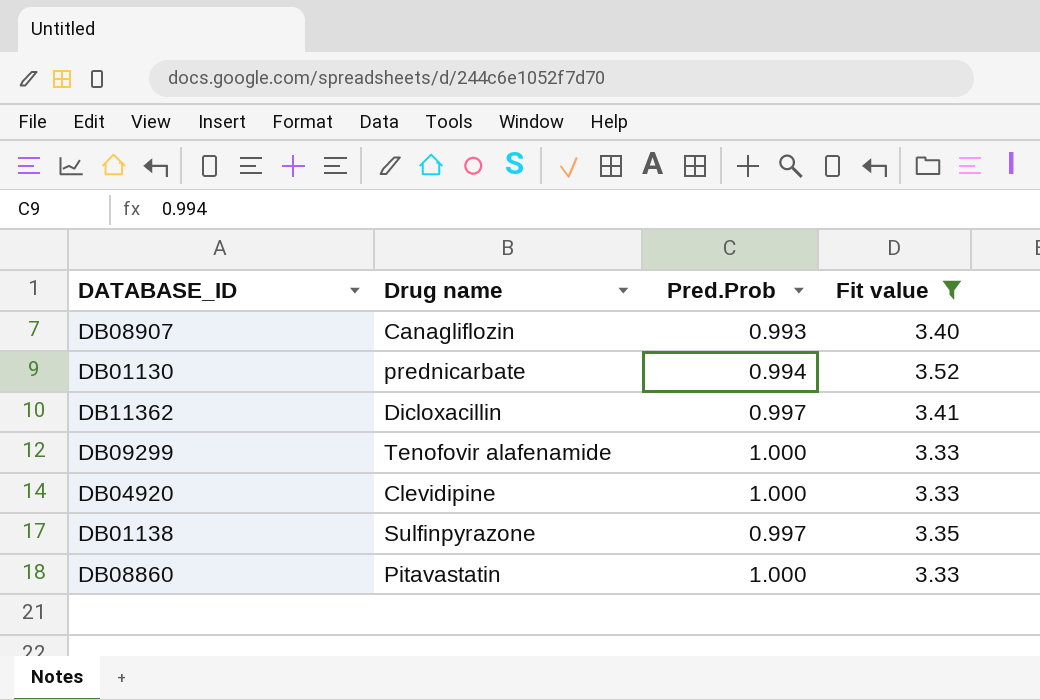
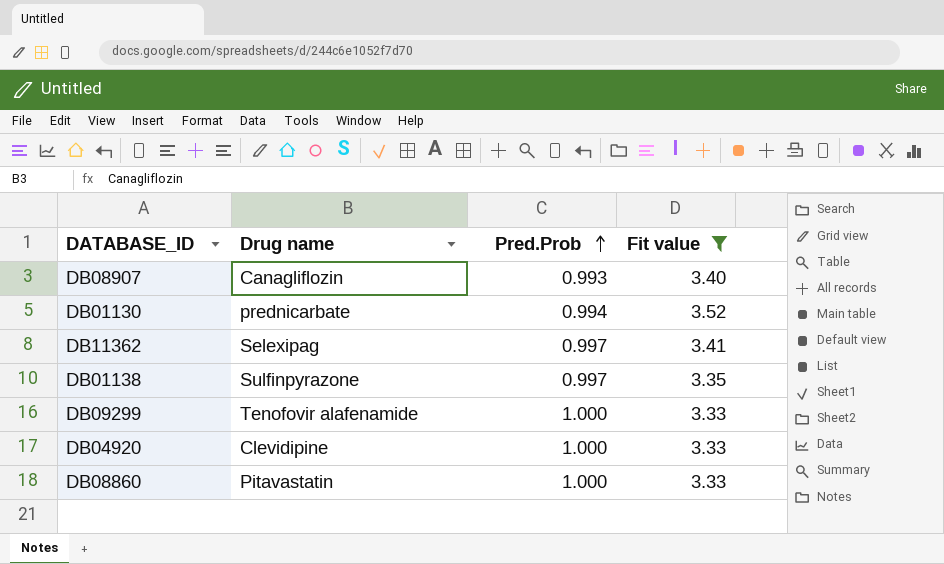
row order: none -> Pred.Prob ascending
DB11362 | Drug name: Dicloxacillin -> Selexipag

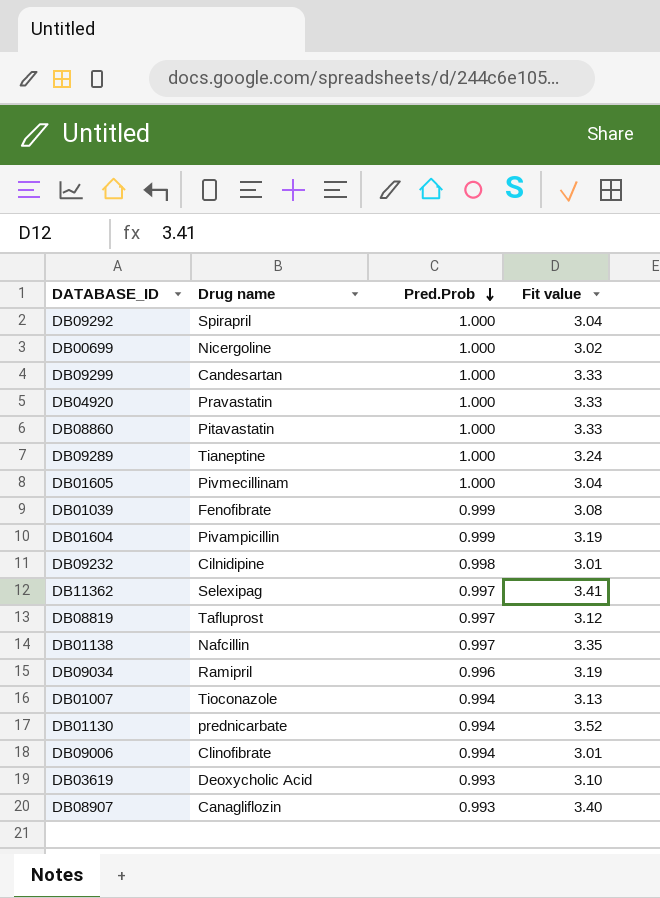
filter: Fit value >= 3.33 -> none
row order: Pred.Prob ascending -> Pred.Prob descending
DB09299 | Drug name: Tenofovir alafenamide -> Candesartan
DB04920 | Drug name: Clevidipine -> Pravastatin
DB01138 | Drug name: Sulfinpyrazone -> Nafcillin

